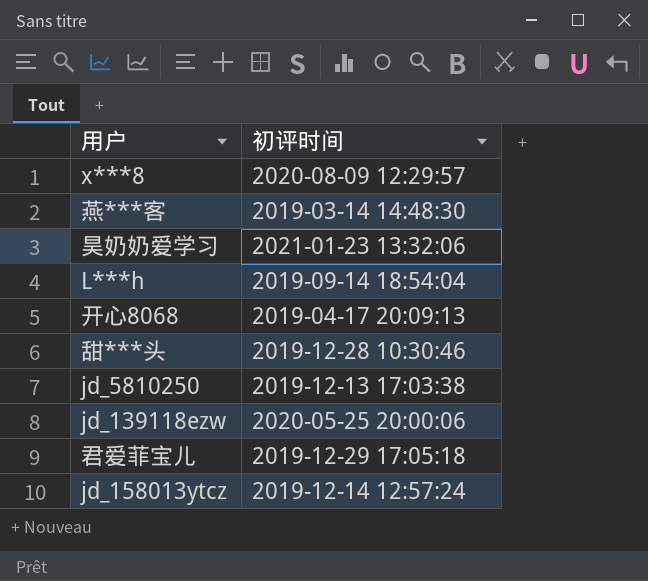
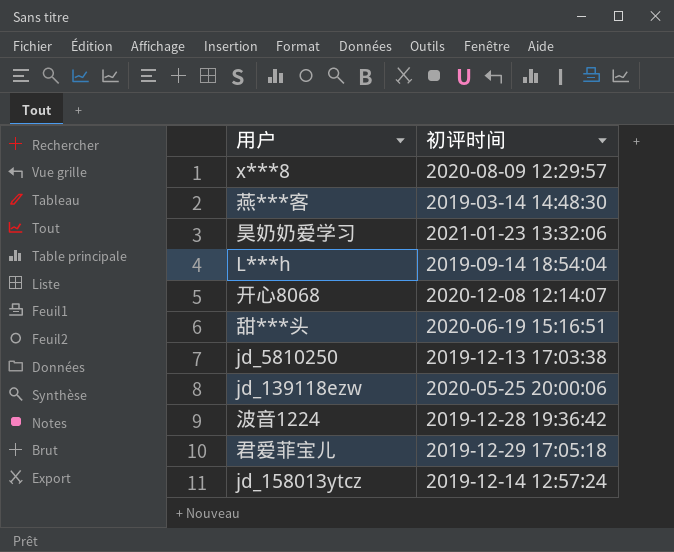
开心8068 | 初评时间: 2019-04-17 20:09:13 -> 2020-12-08 12:14:07
甜***头 | 初评时间: 2019-12-28 10:30:46 -> 2020-06-19 15:16:51
row 波音1224: none -> 2019-12-28 19:36:42

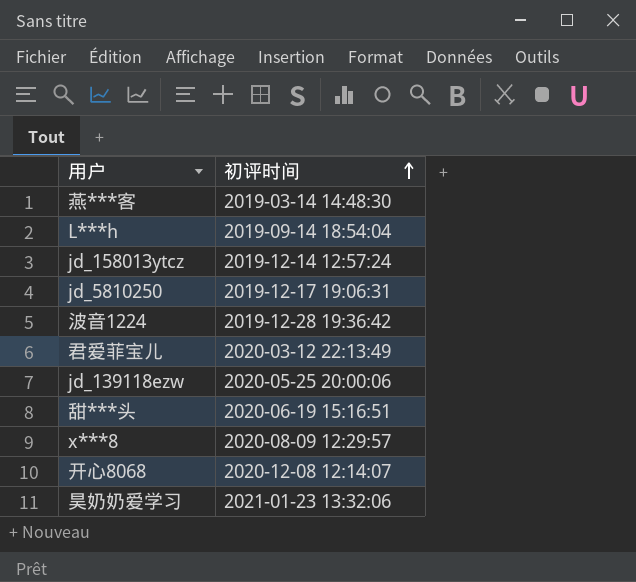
row order: none -> 初评时间 ascending
jd_5810250 | 初评时间: 2019-12-13 17:03:38 -> 2019-12-17 19:06:31
君爱菲宝儿 | 初评时间: 2019-12-29 17:05:18 -> 2020-03-12 22:13:49

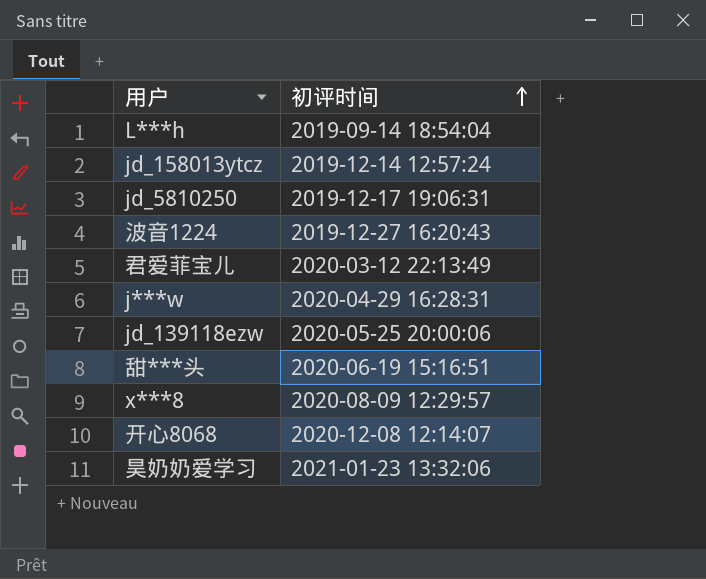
row 燕***客: 2019-03-14 14:48:30 -> none
波音1224 | 初评时间: 2019-12-28 19:36:42 -> 2019-12-27 16:20:43
row j***w: none -> 2020-04-29 16:28:31

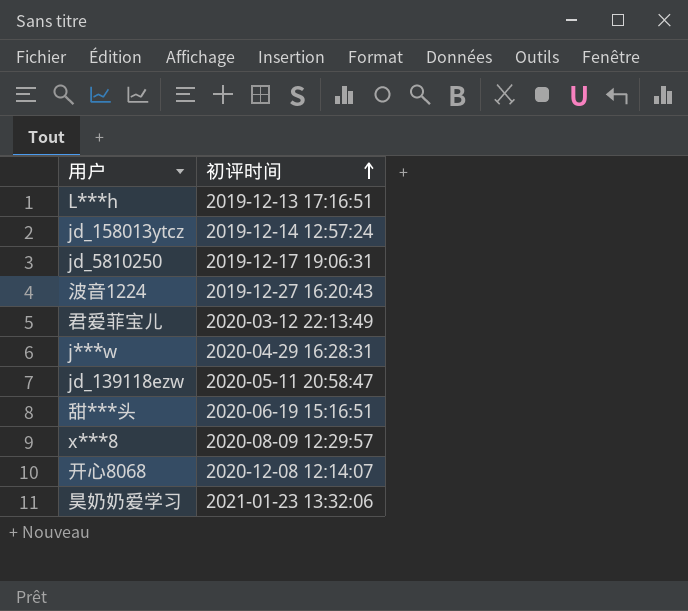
L***h | 初评时间: 2019-09-14 18:54:04 -> 2019-12-13 17:16:51
jd_139118ezw | 初评时间: 2020-05-25 20:00:06 -> 2020-05-11 20:58:47

